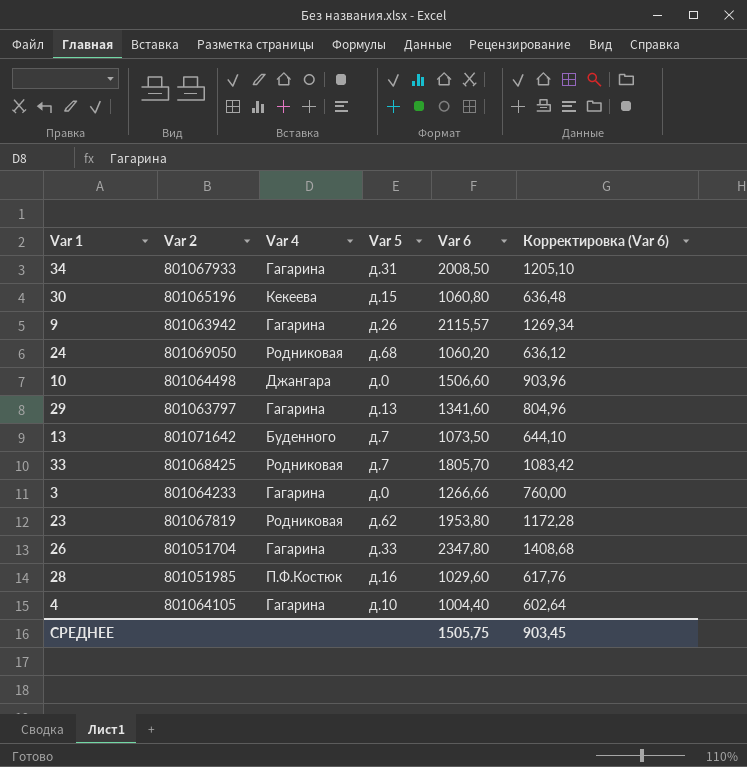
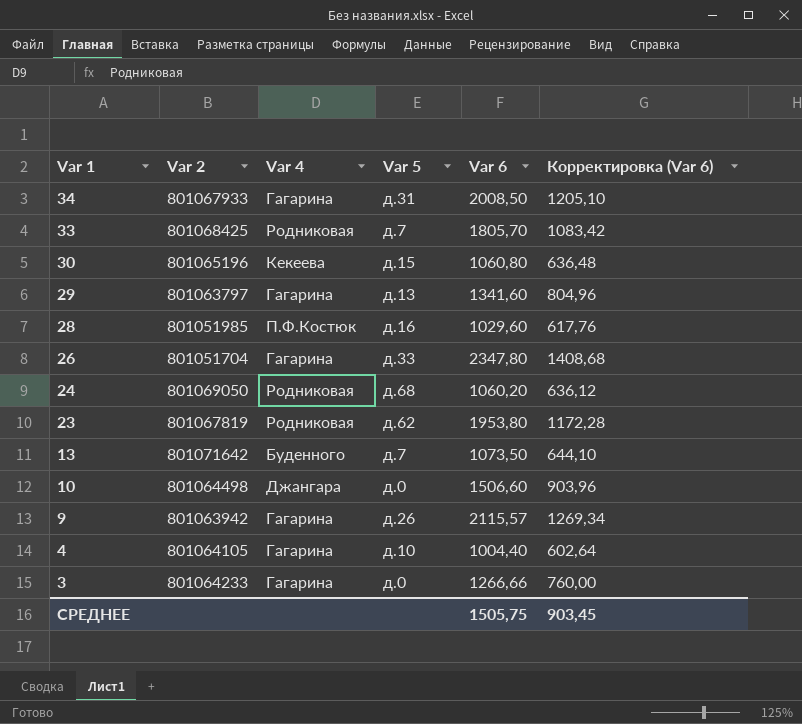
row order: none -> Var 1 descending

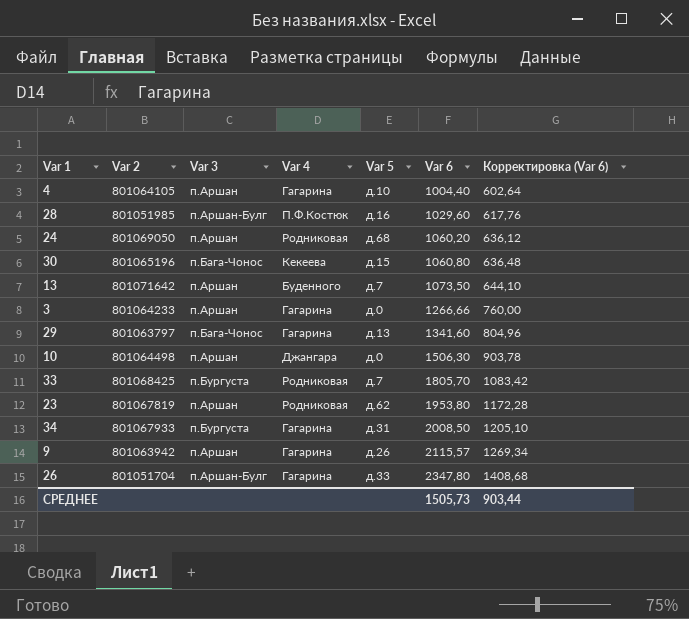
row order: Var 1 descending -> Var 6 ascending
column Var 3 | position: none -> 3
10 | Var 6: 1506,60 -> 1506,30
10 | Корректировка (Var 6): 903,96 -> 903,78
СРЕДНЕЕ | Var 6: 1505,75 -> 1505,73
СРЕДНЕЕ | Корректировка (Var 6): 903,45 -> 903,44

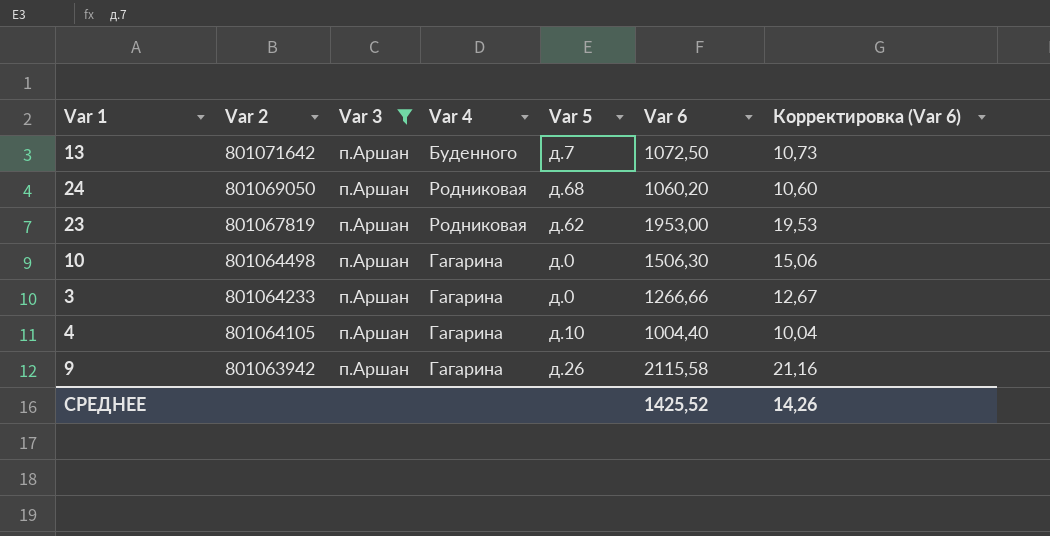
filter: none -> Var 3 = п.Аршан
row order: Var 6 ascending -> Var 2 descending
column Корректировка (Var 6) | formula: [Var 6] * 0,6 -> [Var 6] * 0,01
13 | Var 6: 1073,50 -> 1072,50
23 | Var 6: 1953,80 -> 1953,00
10 | Var 4: Джангара -> Гагарина
9 | Var 6: 2115,57 -> 2115,58
СРЕДНЕЕ | Var 6: 1505,73 -> 1425,52
СРЕДНЕЕ | Корректировка (Var 6): 903,44 -> 14,26

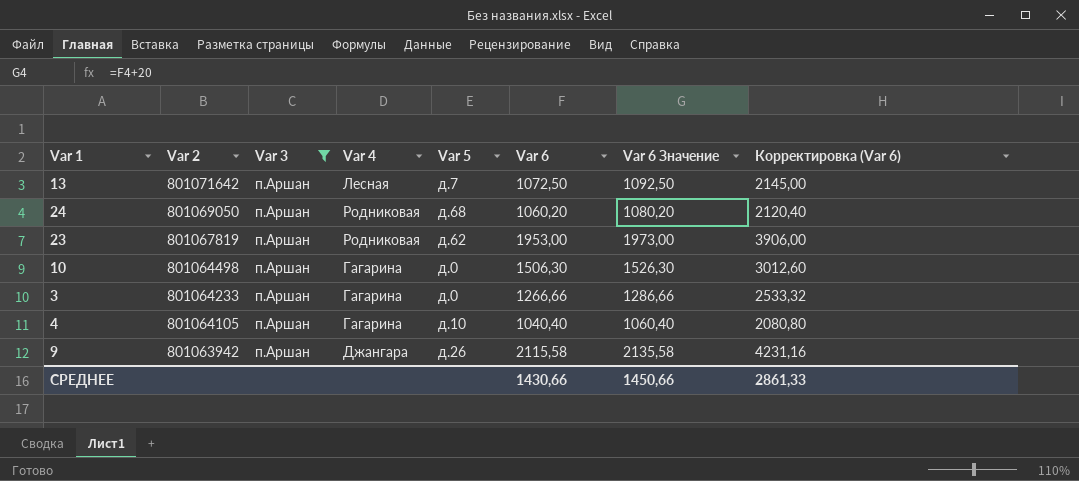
column Var 6 Значение | formula: none -> [Var 6] + 20
column Корректировка (Var 6) | formula: [Var 6] * 0,01 -> [Var 6] * 2
13 | Var 4: Буденного -> Лесная
4 | Var 6: 1004,40 -> 1040,40
9 | Var 4: Гагарина -> Джангара
СРЕДНЕЕ | Var 6: 1425,52 -> 1430,66
СРЕДНЕЕ | Корректировка (Var 6): 14,26 -> 2861,33

